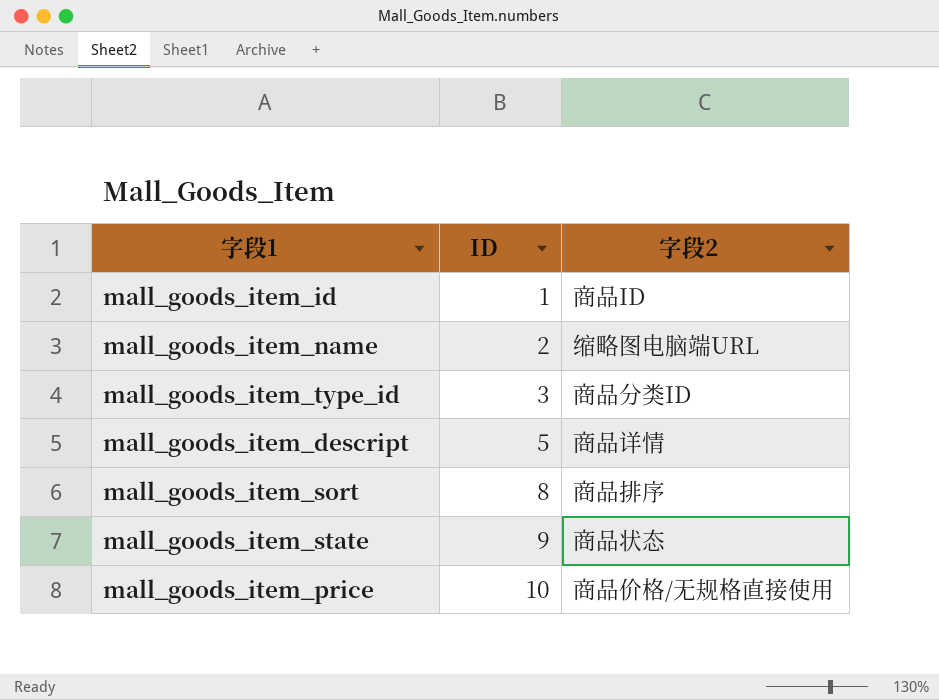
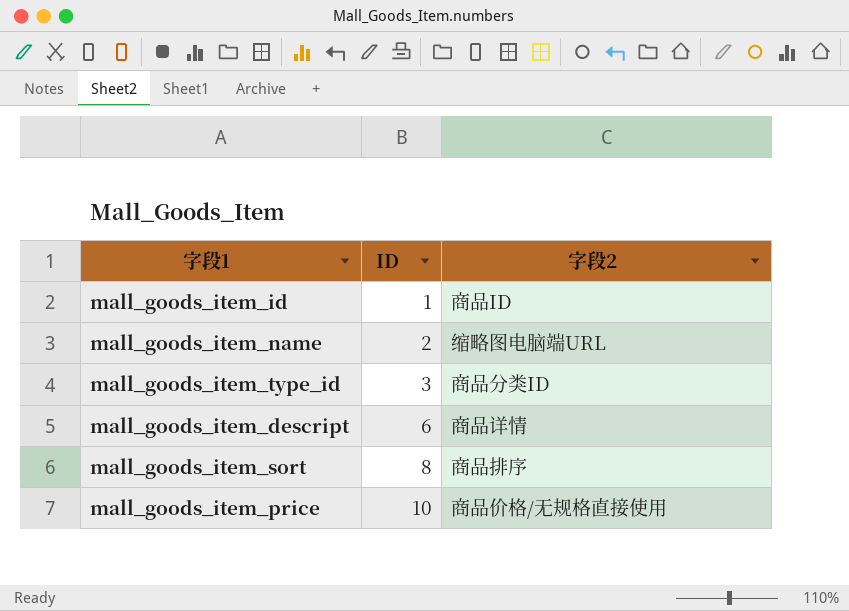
row mall_goods_item_state: 9 | 商品状态 -> none
mall_goods_item_descript | ID: 5 -> 6

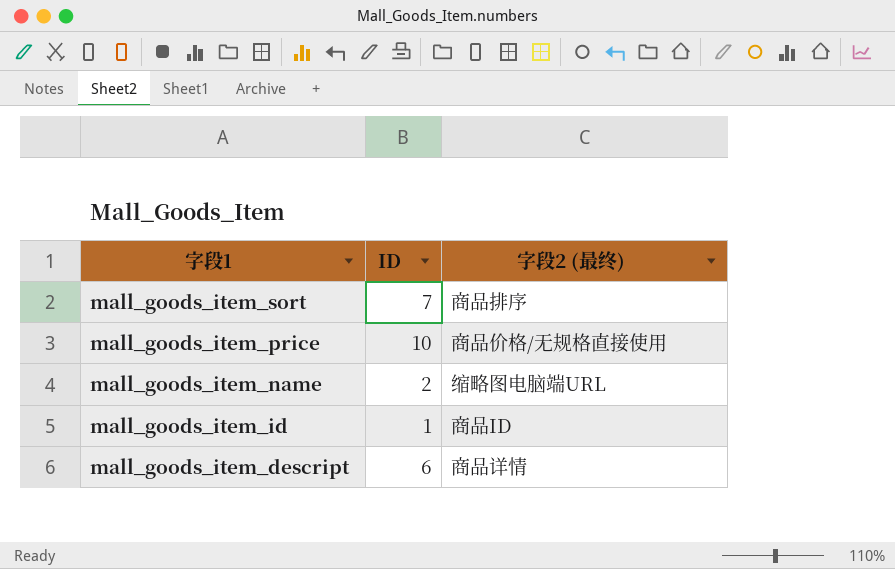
row order: ID ascending -> 字段1 descending
column name: 字段2 -> 字段2 (最终)
row mall_goods_item_type_id: 3 | 商品分类ID -> none
mall_goods_item_sort | ID: 8 -> 7

